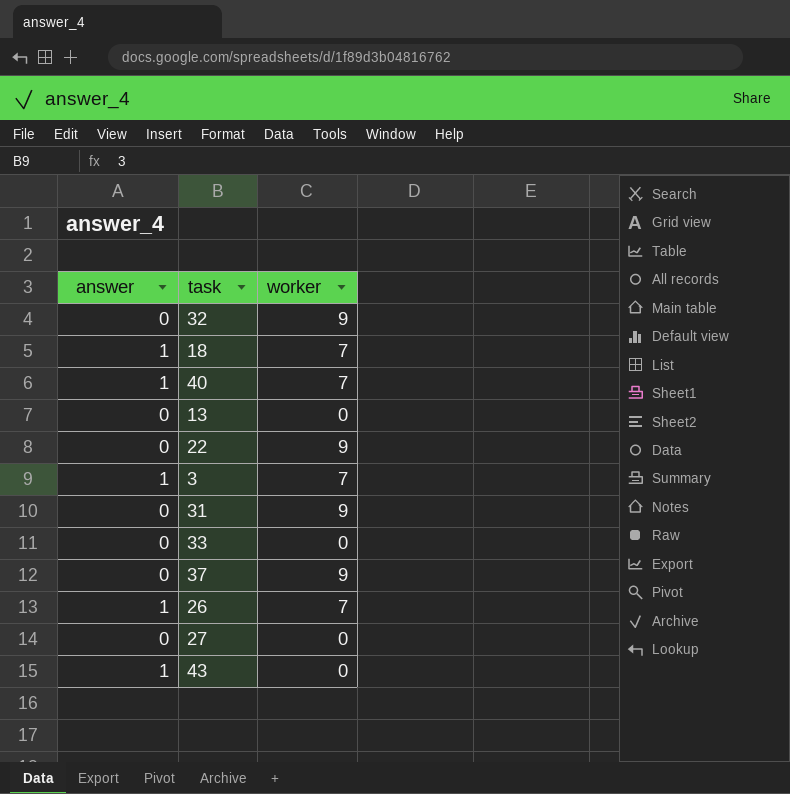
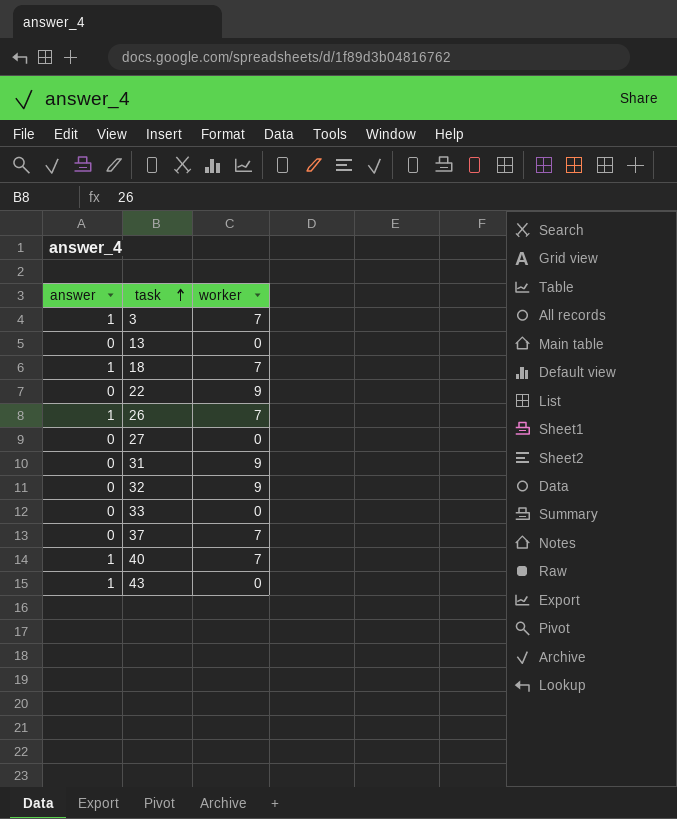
row order: none -> task ascending
37 | worker: 9 -> 7

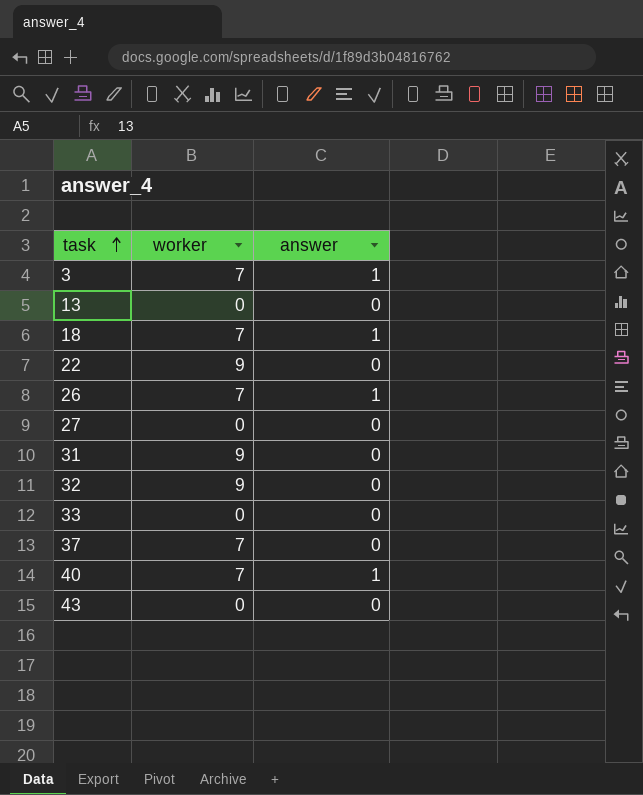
column answer | position: 1 -> 3
43 | answer: 1 -> 0

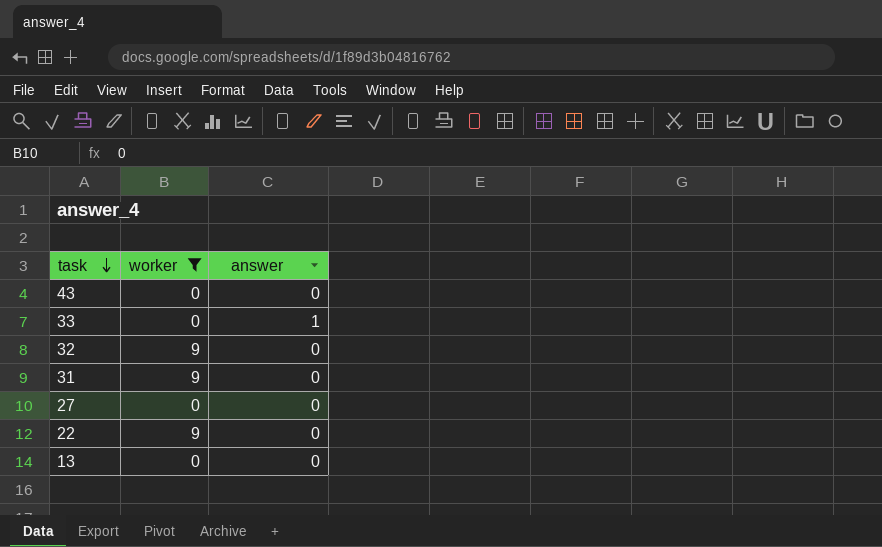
filter: none -> worker != 7
row order: task ascending -> task descending
33 | answer: 0 -> 1

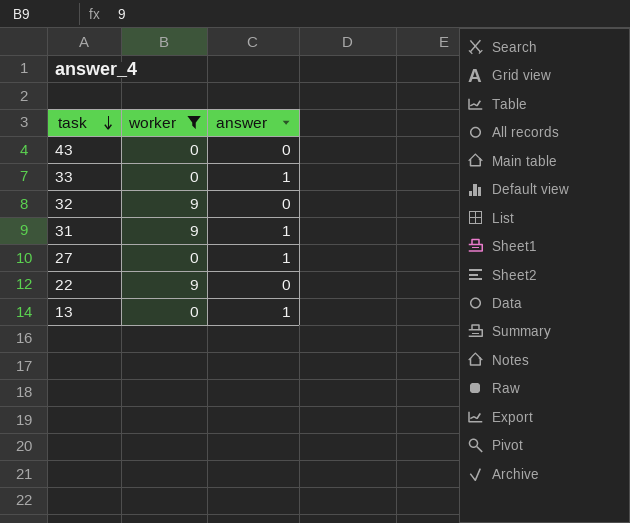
31 | answer: 0 -> 1
27 | answer: 0 -> 1
13 | answer: 0 -> 1

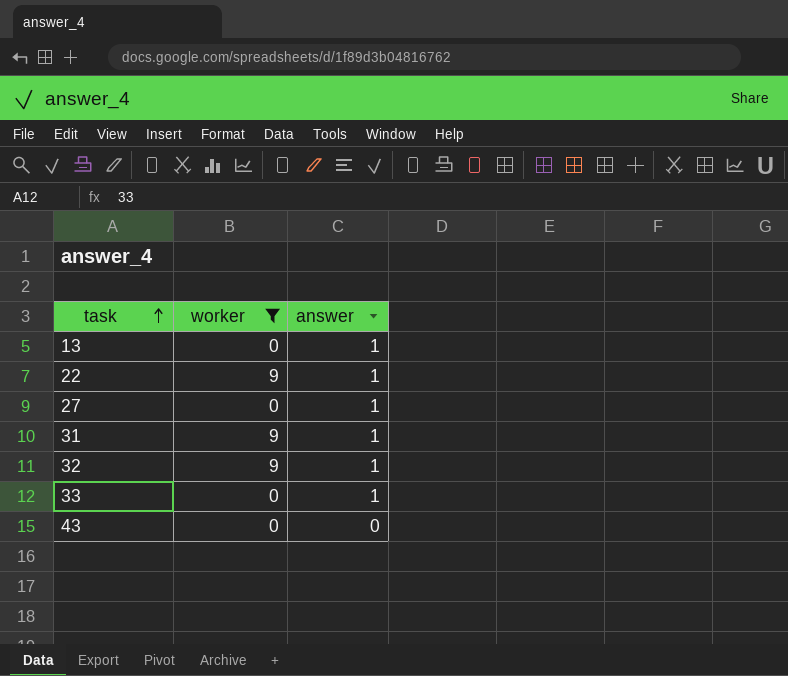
row order: task descending -> task ascending
22 | answer: 0 -> 1
32 | answer: 0 -> 1

